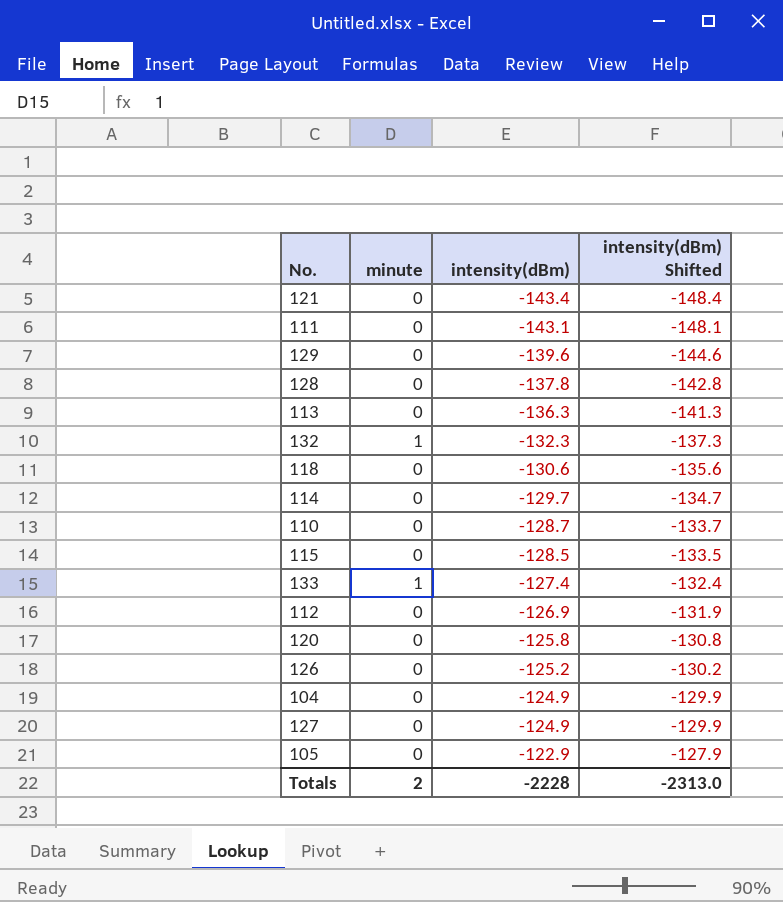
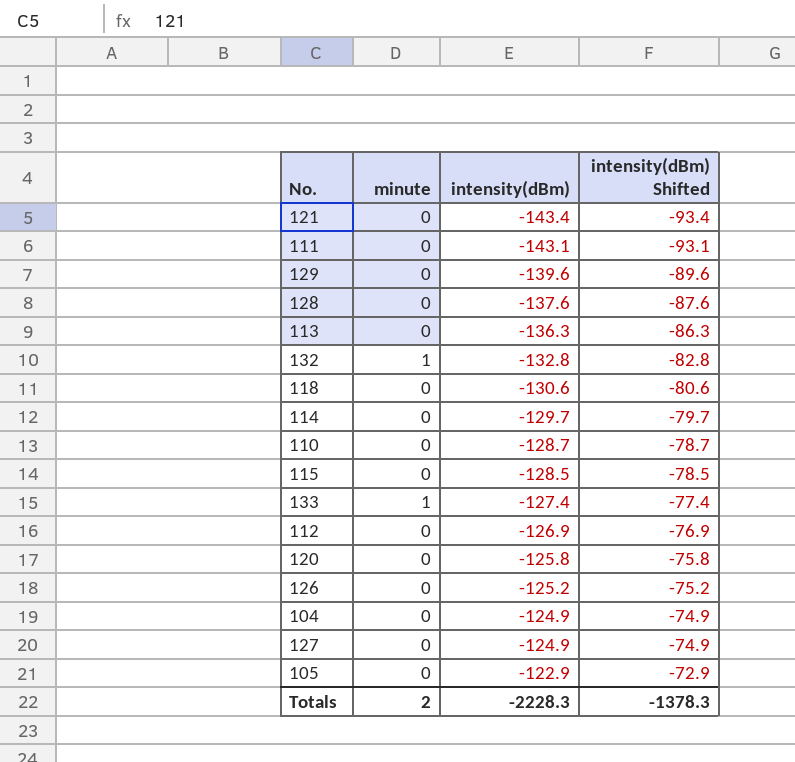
column intensity(dBm) Shifted | formula: [intensity(dBm)] - 5 -> [intensity(dBm)] + 50
128 | intensity(dBm): -137.8 -> -137.6
132 | intensity(dBm): -132.3 -> -132.8
Totals | intensity(dBm): -2228 -> -2228.3
Totals | intensity(dBm) Shifted: -2313.0 -> -1378.3

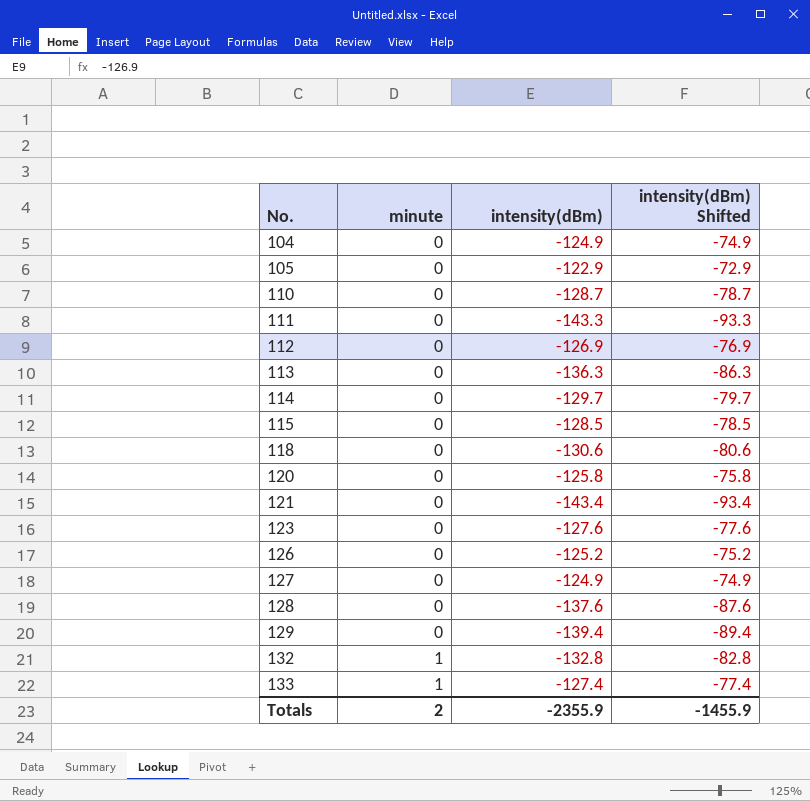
row order: intensity(dBm) ascending -> No. ascending
111 | intensity(dBm): -143.1 -> -143.3
111 | intensity(dBm) Shifted: -93.1 -> -93.3
row 123: none -> 0 | -127.6 | -77.6
129 | intensity(dBm): -139.6 -> -139.4
129 | intensity(dBm) Shifted: -89.6 -> -89.4
Totals | intensity(dBm): -2228.3 -> -2355.9
Totals | intensity(dBm) Shifted: -1378.3 -> -1455.9

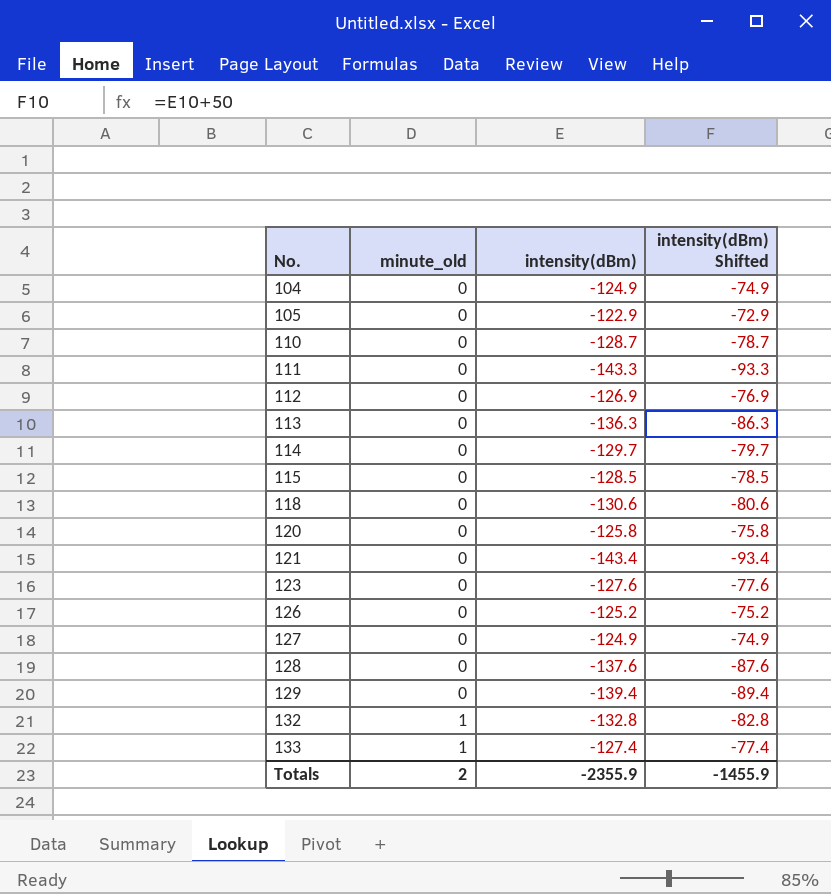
column name: minute -> minute_old

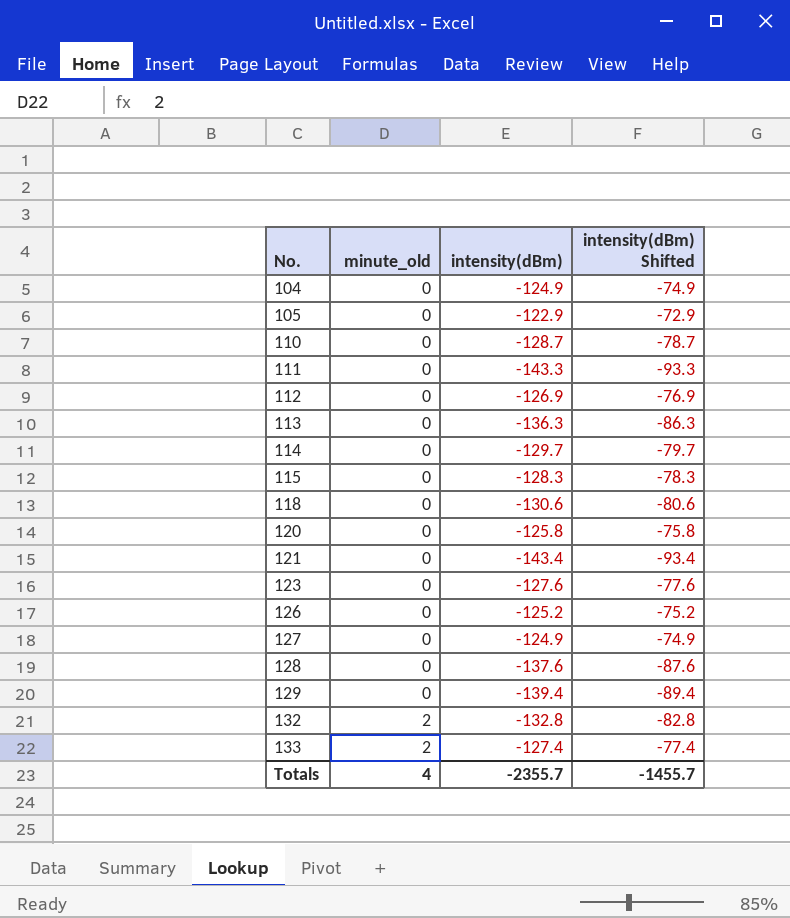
115 | intensity(dBm): -128.5 -> -128.3
115 | intensity(dBm) Shifted: -78.5 -> -78.3
132 | minute_old: 1 -> 2
133 | minute_old: 1 -> 2
Totals | minute_old: 2 -> 4
Totals | intensity(dBm): -2355.9 -> -2355.7
Totals | intensity(dBm) Shifted: -1455.9 -> -1455.7

